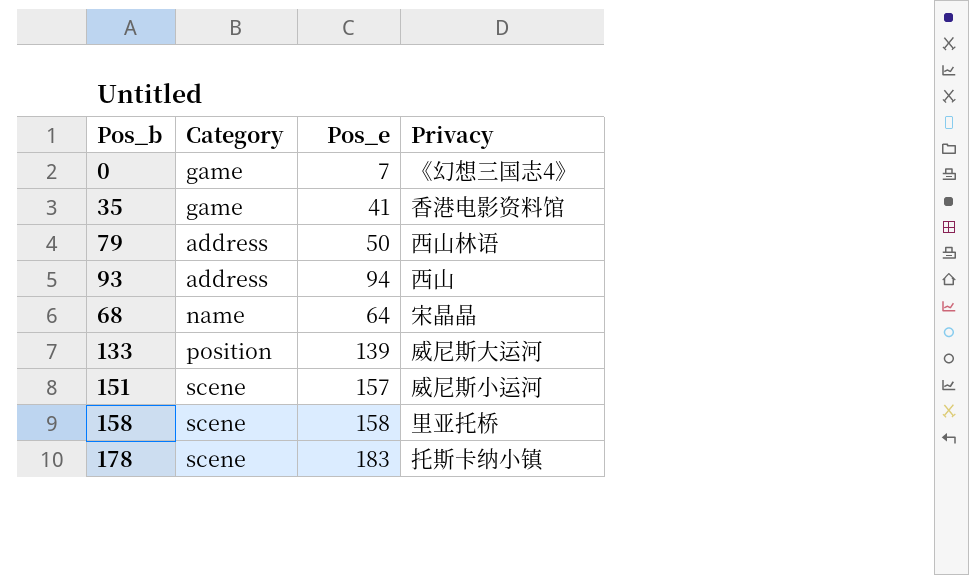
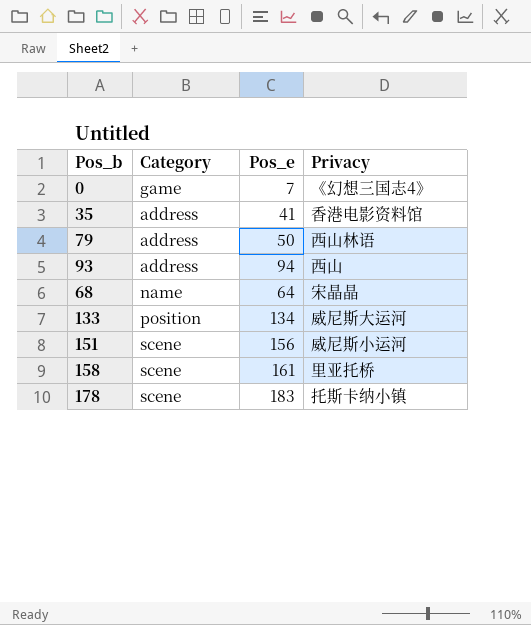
35 | Category: game -> address
133 | Pos_e: 139 -> 134
151 | Pos_e: 157 -> 156
158 | Pos_e: 158 -> 161

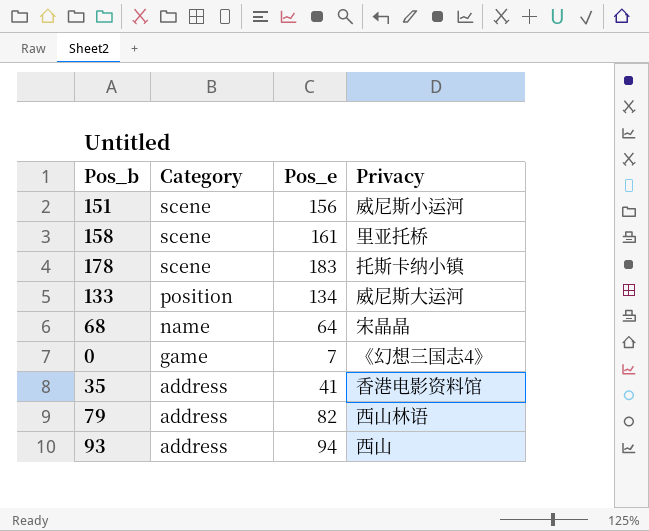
row order: none -> Category descending
79 | Pos_e: 50 -> 82

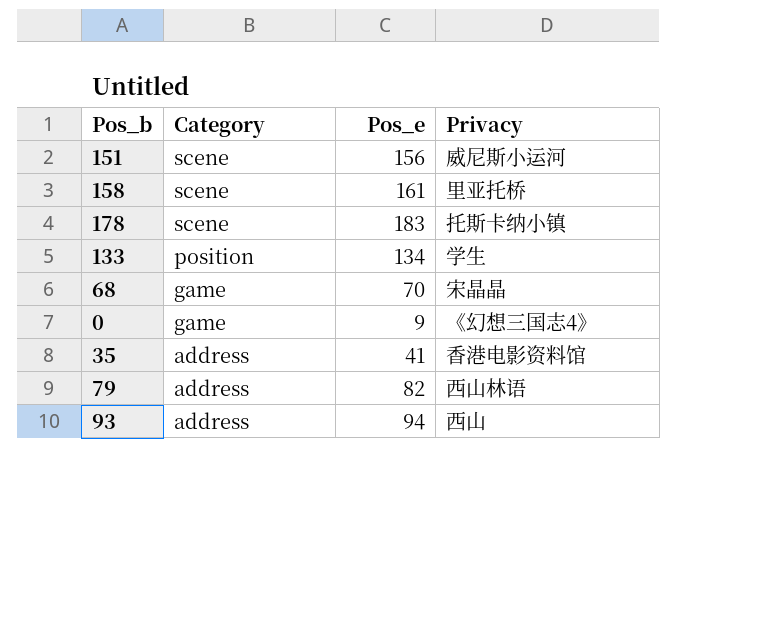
133 | Privacy: 威尼斯大运河 -> 学生
68 | Category: name -> game
68 | Pos_e: 64 -> 70
0 | Pos_e: 7 -> 9

